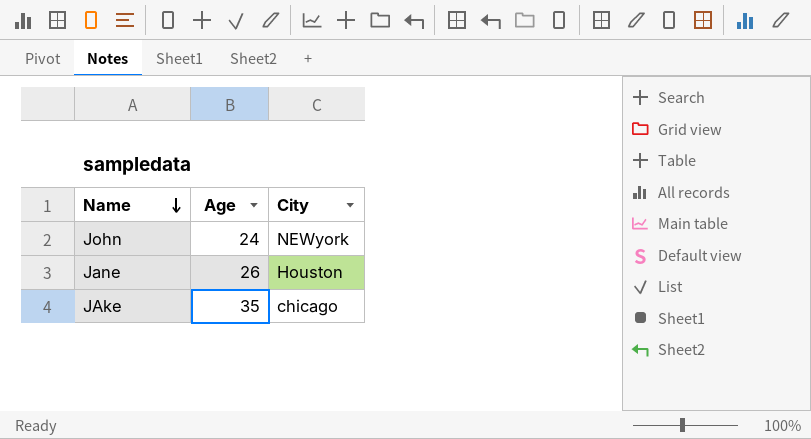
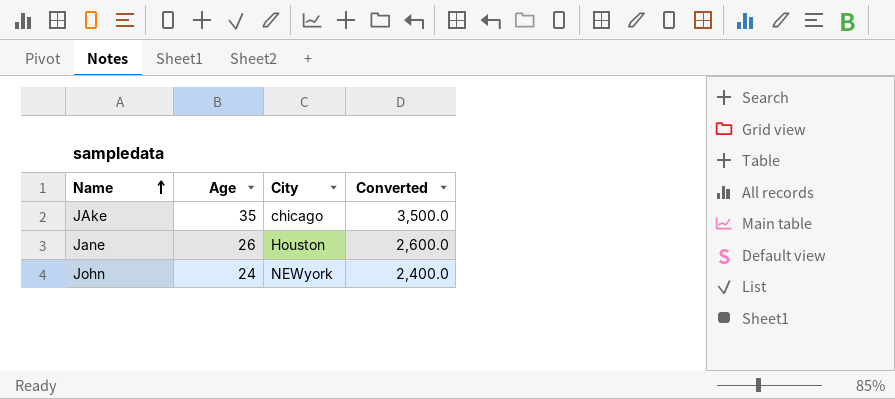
row order: Name descending -> Name ascending
column Converted | formula: none -> [Age] * 100

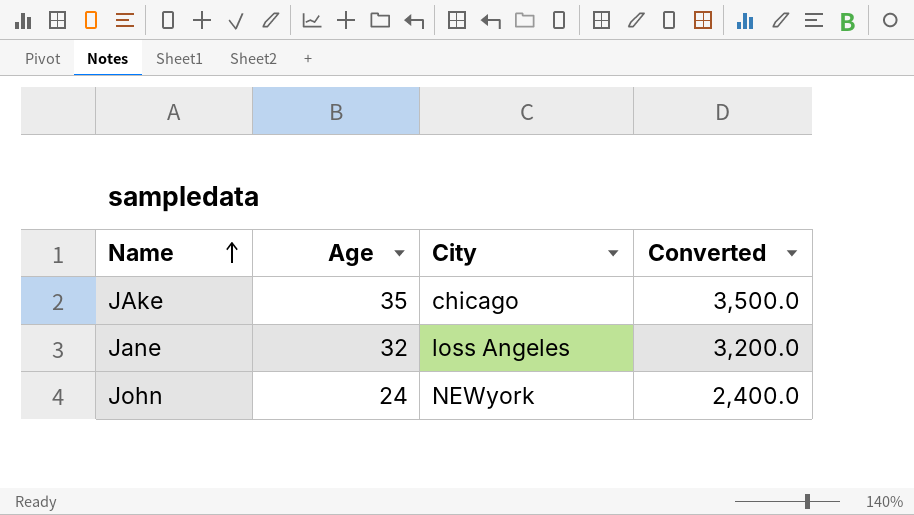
Jane | Age: 26 -> 32
Jane | City: Houston -> loss Angeles
Jane | Converted: 2,600.0 -> 3,200.0

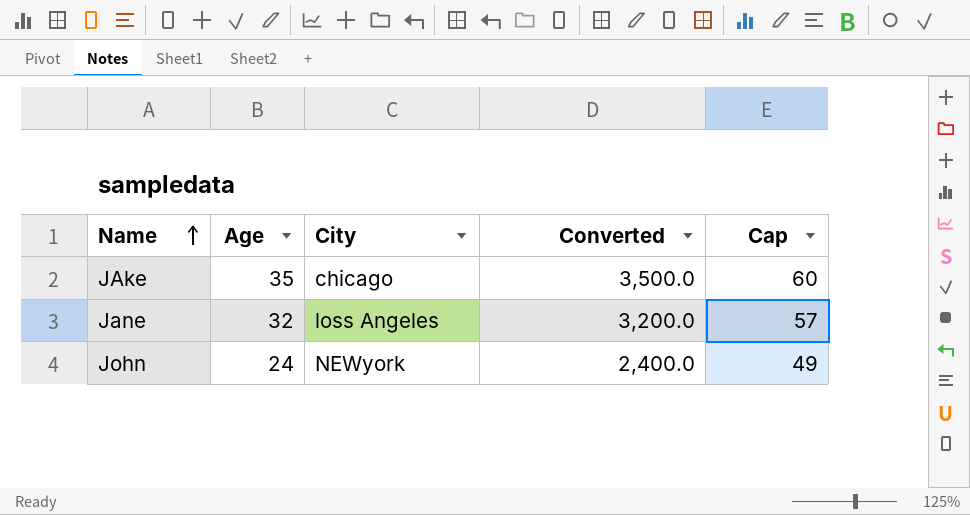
column Cap | formula: none -> [Age] + 25

